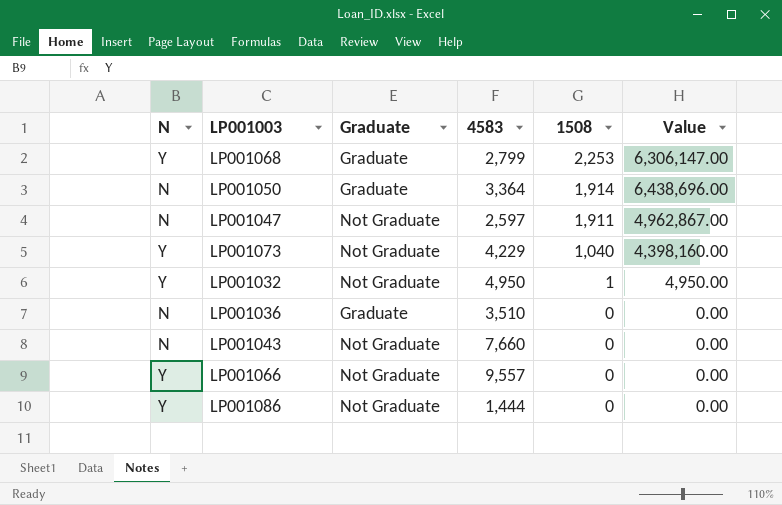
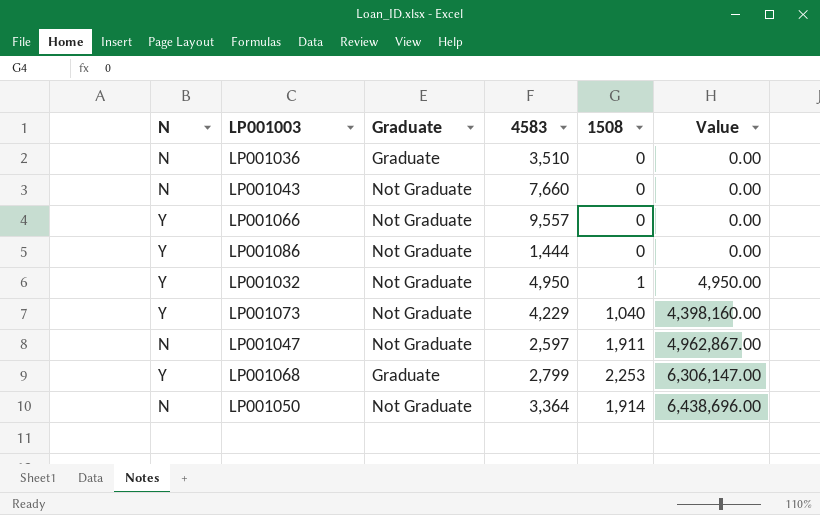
row order: 1508 descending -> Value ascending
LP001050 | Graduate: Graduate -> Not Graduate

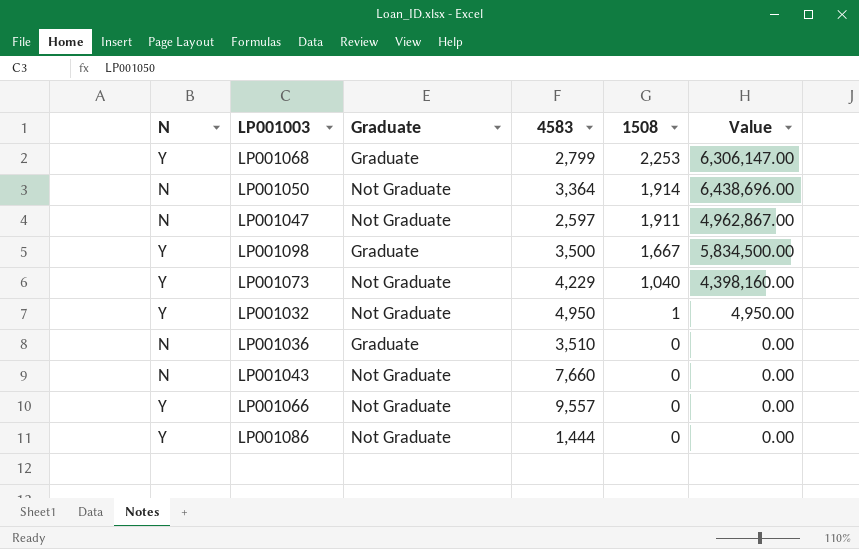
row order: Value ascending -> 1508 descending
row LP001098: none -> Y | Graduate | 3,500 | 1,667 | 5,834,500.00

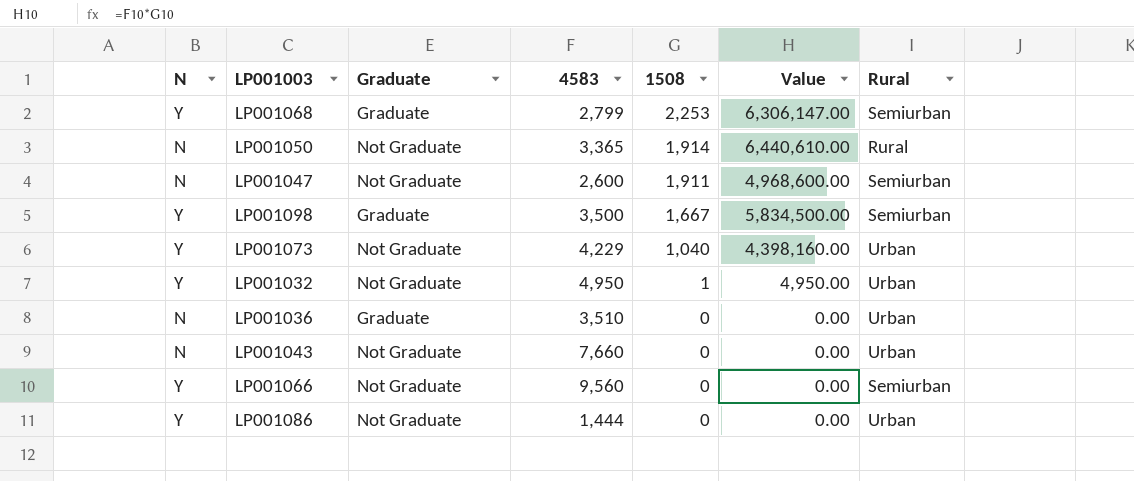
column Rural | position: none -> 7
LP001050 | 4583: 3,364 -> 3,365
LP001050 | Value: 6,438,696.00 -> 6,440,610.00
LP001047 | 4583: 2,597 -> 2,600
LP001047 | Value: 4,962,867.00 -> 4,968,600.00
LP001066 | 4583: 9,557 -> 9,560

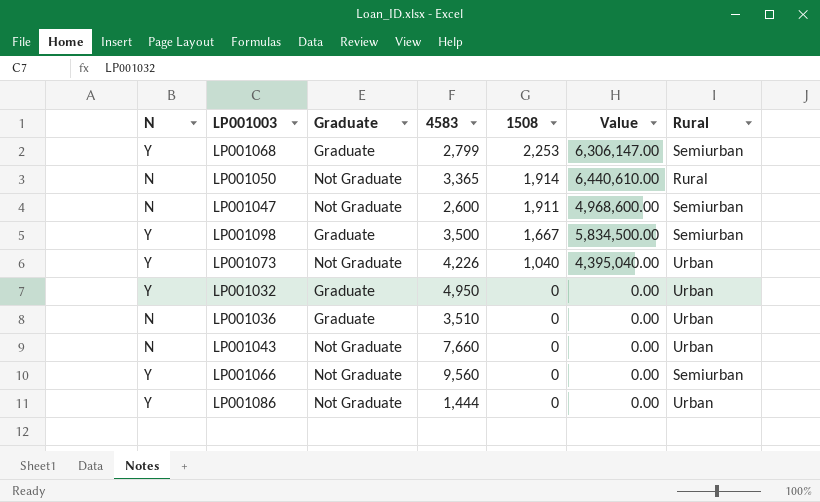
LP001073 | 4583: 4,229 -> 4,226
LP001073 | Value: 4,398,160.00 -> 4,395,040.00
LP001032 | Graduate: Not Graduate -> Graduate
LP001032 | 1508: 1 -> 0
LP001032 | Value: 4,950.00 -> 0.00

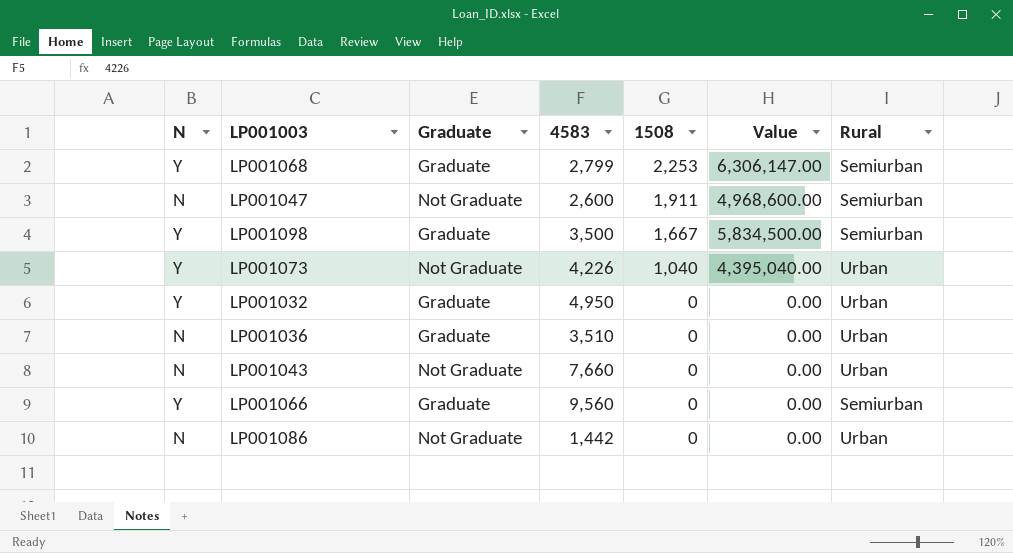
row LP001050: N | Not Graduate | 3,365 | 1,914 | 6,440,610.00 | Rural -> none
LP001066 | Graduate: Not Graduate -> Graduate
LP001086 | N: Y -> N
LP001086 | 4583: 1,444 -> 1,442

